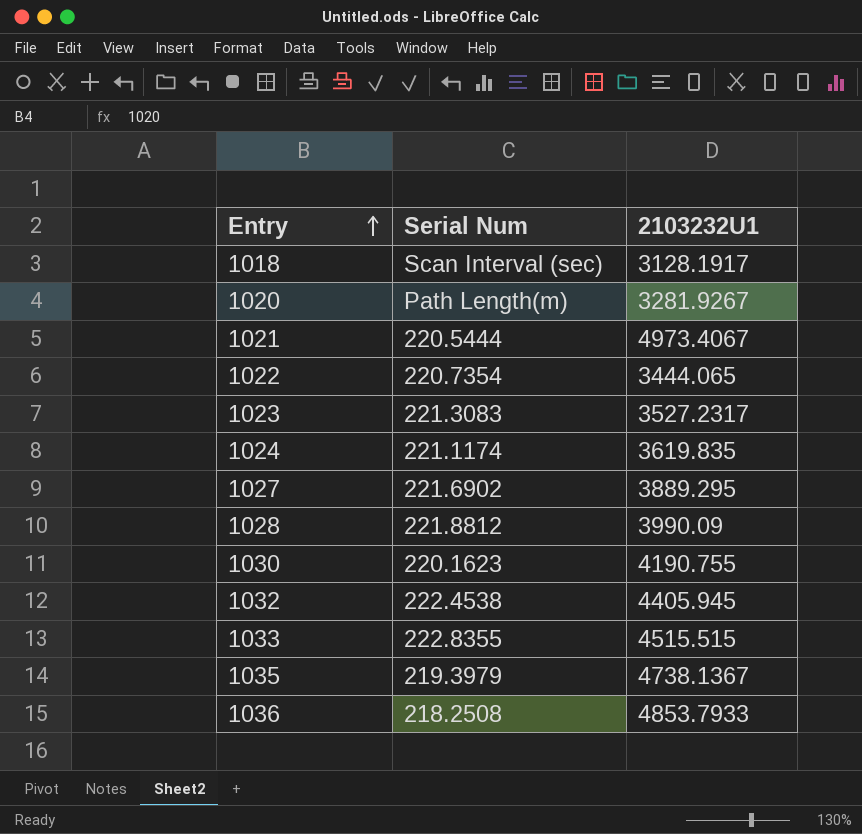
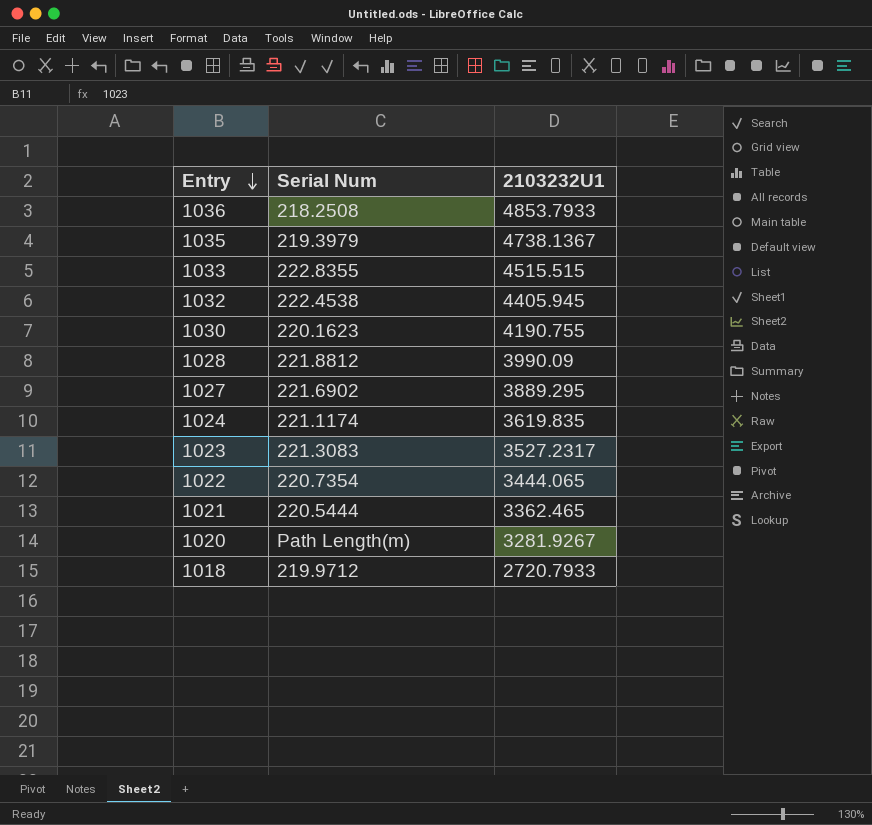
row order: Entry ascending -> Entry descending
1021 | 2103232U1: 4973.4067 -> 3362.465
1018 | Serial Num: Scan Interval (sec) -> 219.9712
1018 | 2103232U1: 3128.1917 -> 2720.7933

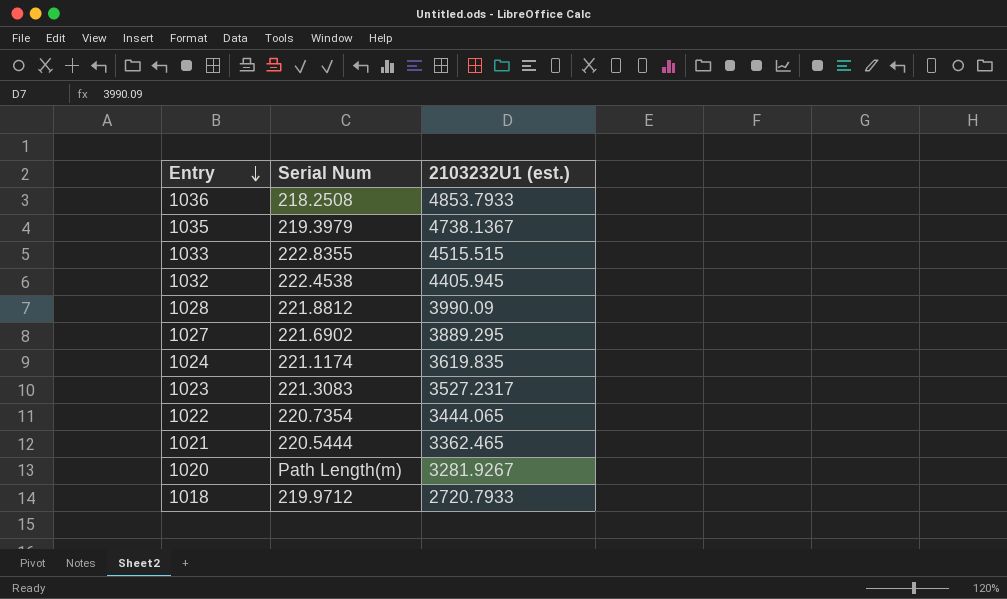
column name: 2103232U1 -> 2103232U1 (est.)
row 1030: 220.1623 | 4190.755 -> none

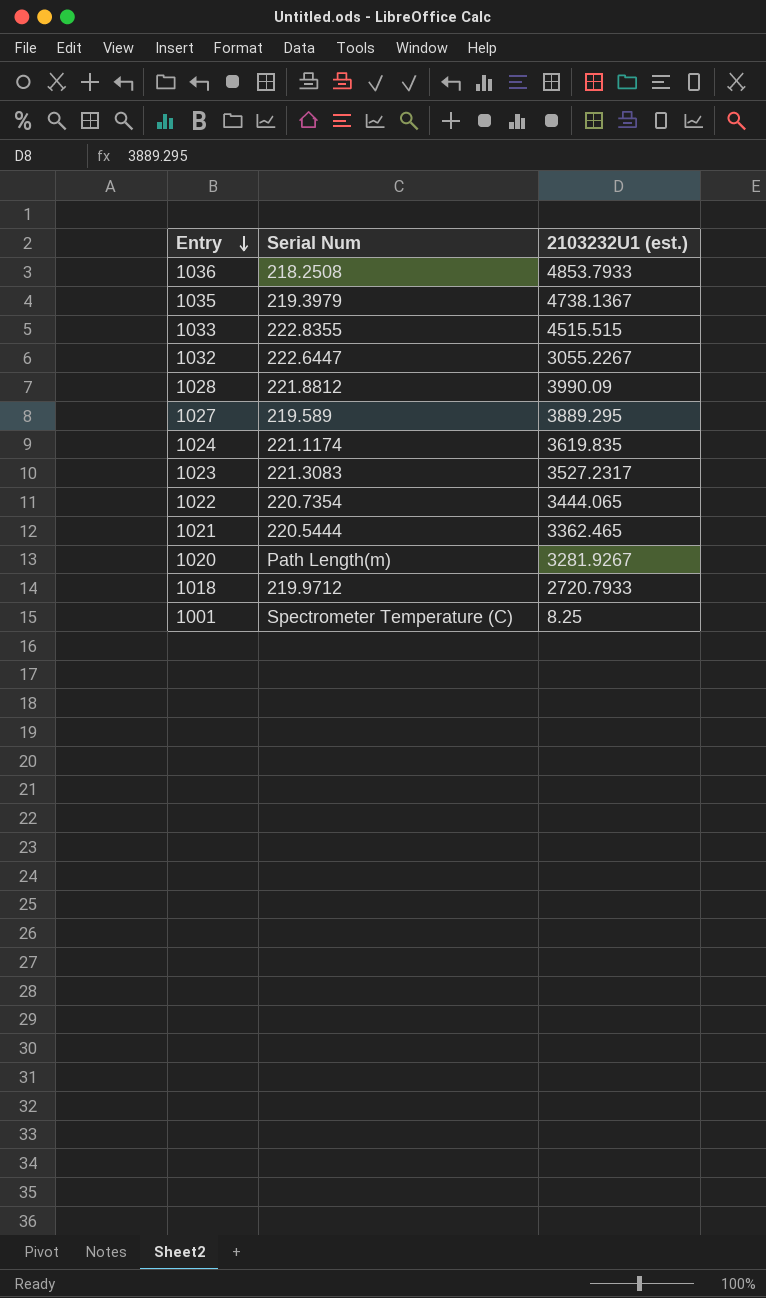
1032 | Serial Num: 222.4538 -> 222.6447
1032 | 2103232U1 (est.): 4405.945 -> 3055.2267
1027 | Serial Num: 221.6902 -> 219.589
row 1001: none -> Spectrometer Temperature (C) | 8.25

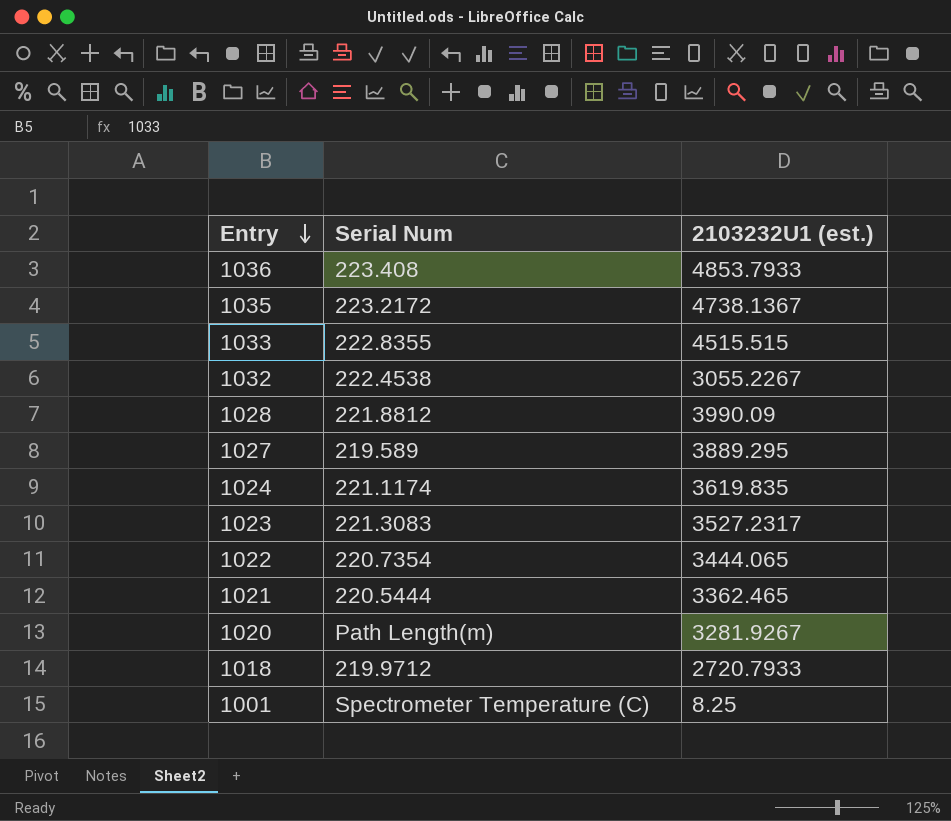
1036 | Serial Num: 218.2508 -> 223.408
1035 | Serial Num: 219.3979 -> 223.2172
1032 | Serial Num: 222.6447 -> 222.4538

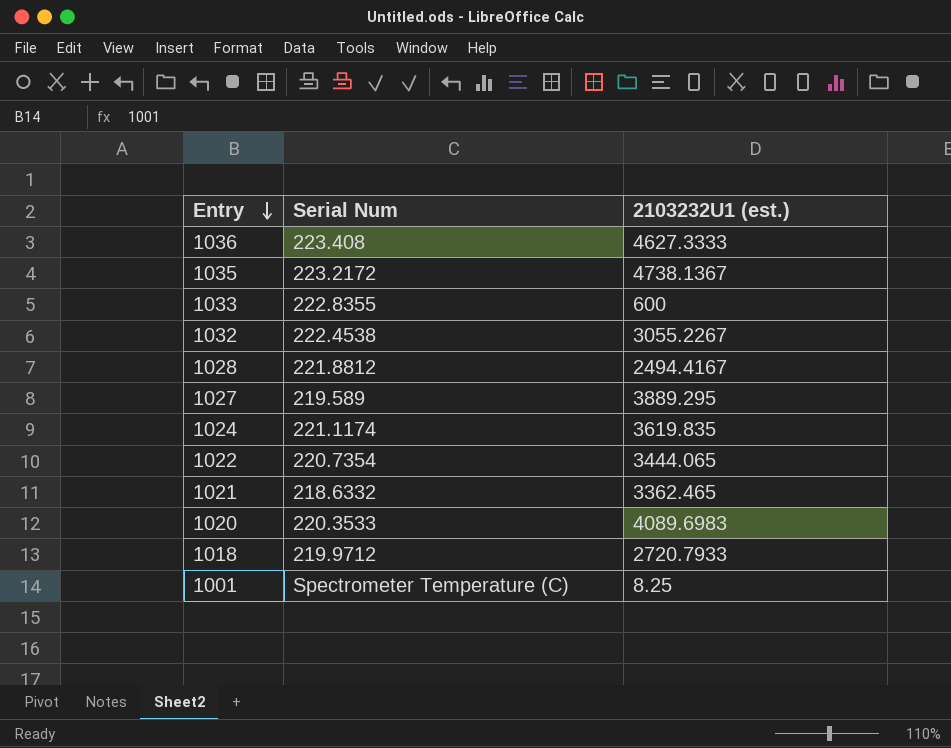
row 1023: 221.3083 | 3527.2317 -> none
1036 | 2103232U1 (est.): 4853.7933 -> 4627.3333
1033 | 2103232U1 (est.): 4515.515 -> 600
1028 | 2103232U1 (est.): 3990.09 -> 2494.4167
1021 | Serial Num: 220.5444 -> 218.6332
1020 | Serial Num: Path Length(m) -> 220.3533
1020 | 2103232U1 (est.): 3281.9267 -> 4089.6983

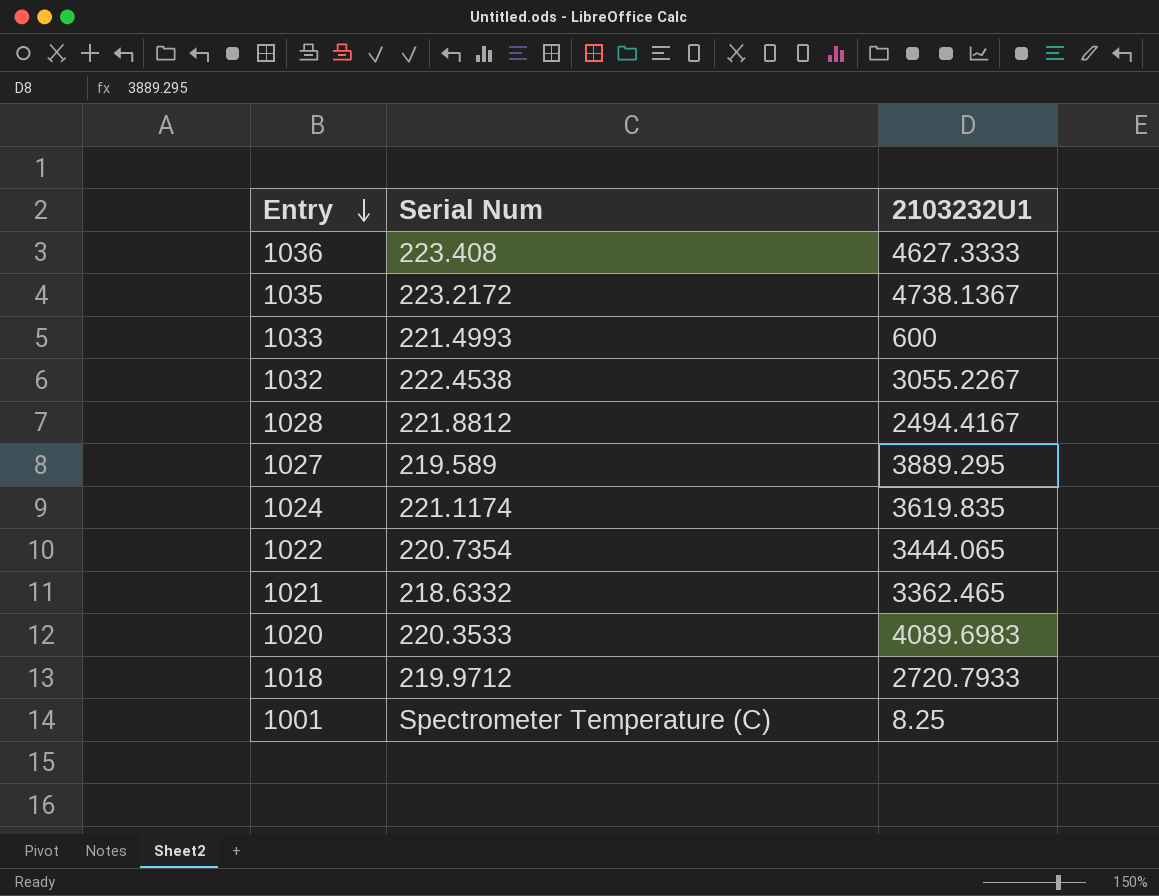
column name: 2103232U1 (est.) -> 2103232U1
1033 | Serial Num: 222.8355 -> 221.4993

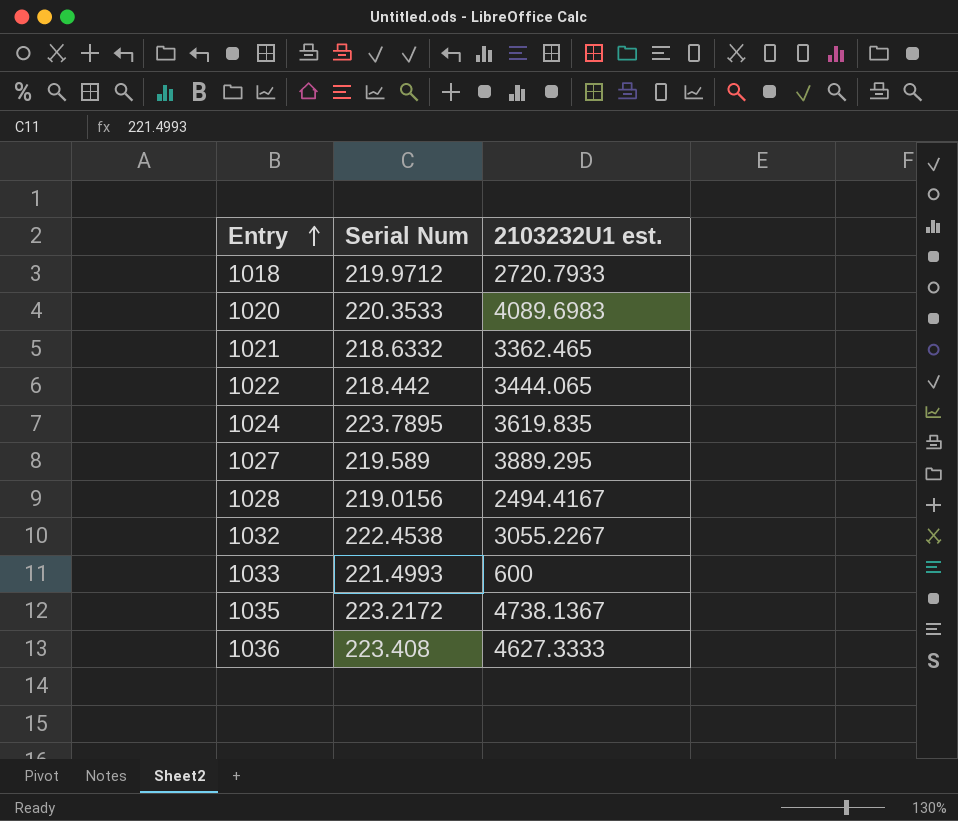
row order: Entry descending -> Entry ascending
column name: 2103232U1 -> 2103232U1 est.
row 1001: Spectrometer Temperature (C) | 8.25 -> none
1022 | Serial Num: 220.7354 -> 218.442
1024 | Serial Num: 221.1174 -> 223.7895
1028 | Serial Num: 221.8812 -> 219.0156

